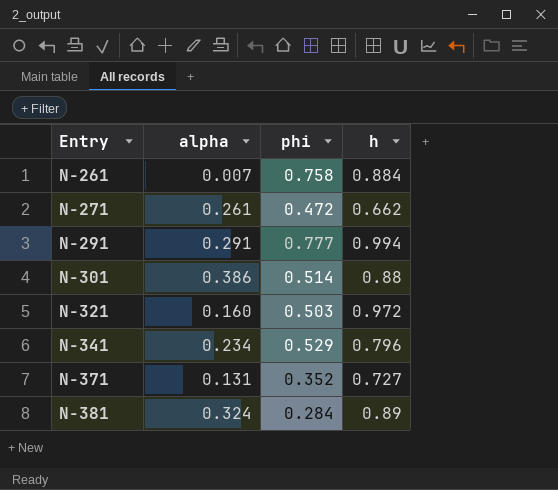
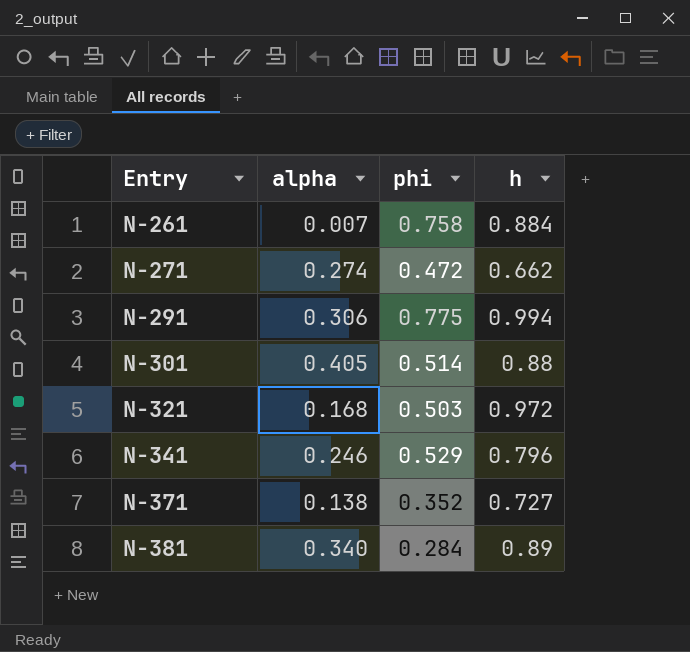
N-271 | alpha: 0.261 -> 0.274
N-291 | alpha: 0.291 -> 0.306
N-291 | phi: 0.777 -> 0.775
N-301 | alpha: 0.386 -> 0.405
N-321 | alpha: 0.160 -> 0.168
N-341 | alpha: 0.234 -> 0.246
N-371 | alpha: 0.131 -> 0.138
N-381 | alpha: 0.324 -> 0.340

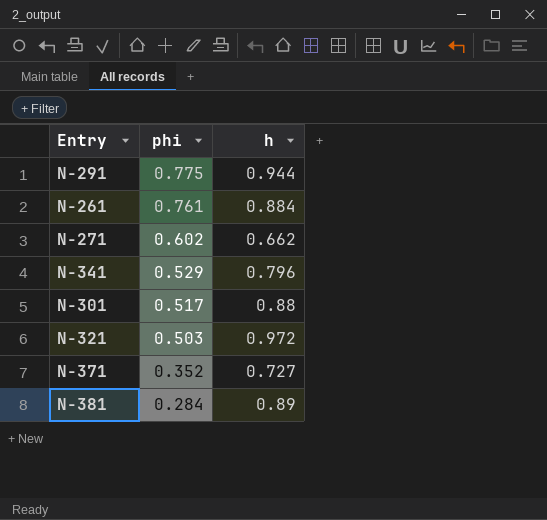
row order: Entry ascending -> phi descending
column alpha | position: 2 -> none
N-291 | h: 0.994 -> 0.944
N-261 | phi: 0.758 -> 0.761
N-271 | phi: 0.472 -> 0.602
N-301 | phi: 0.514 -> 0.517

